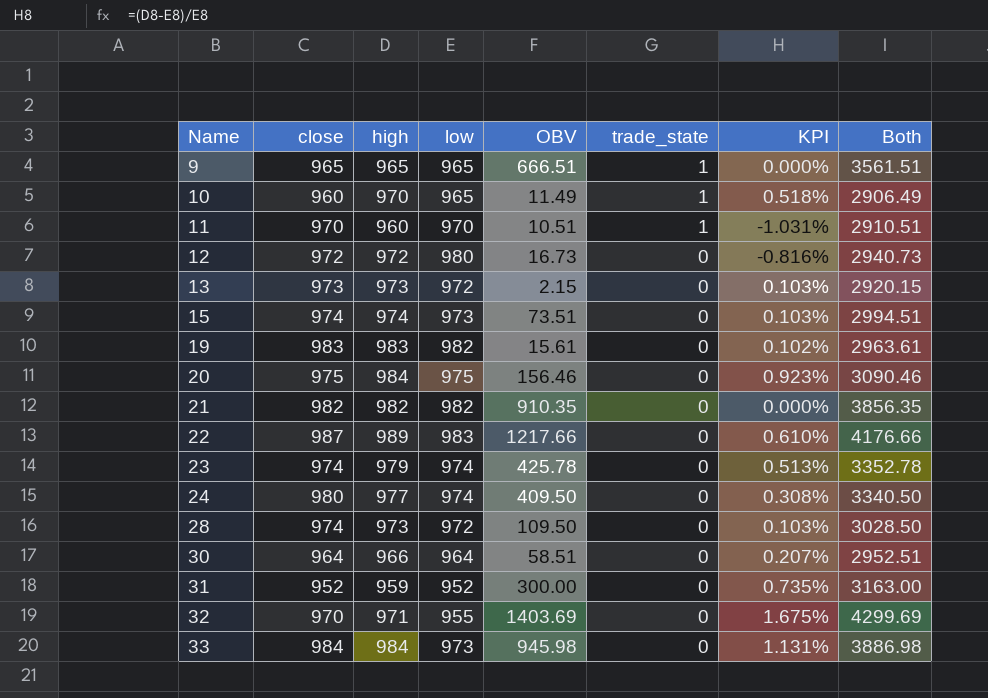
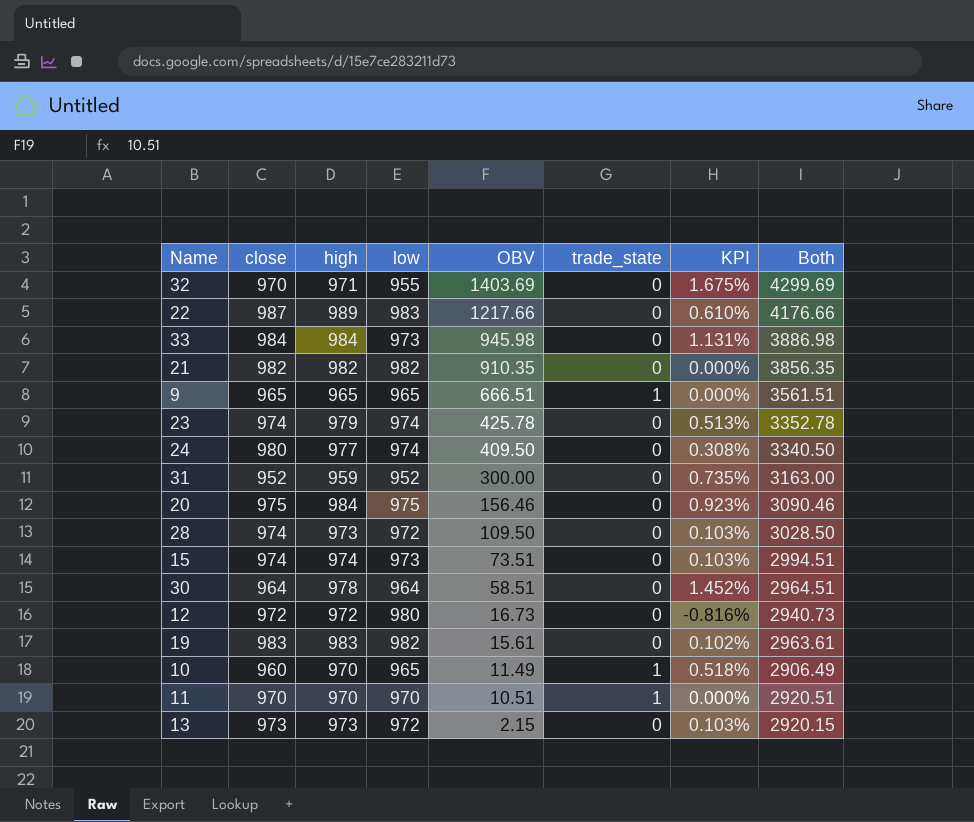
row order: Name ascending -> OBV descending
30 | high: 966 -> 978
30 | KPI: 0.207% -> 1.452%
30 | Both: 2952.51 -> 2964.51
11 | high: 960 -> 970
11 | KPI: -1.031% -> 0.000%
11 | Both: 2910.51 -> 2920.51

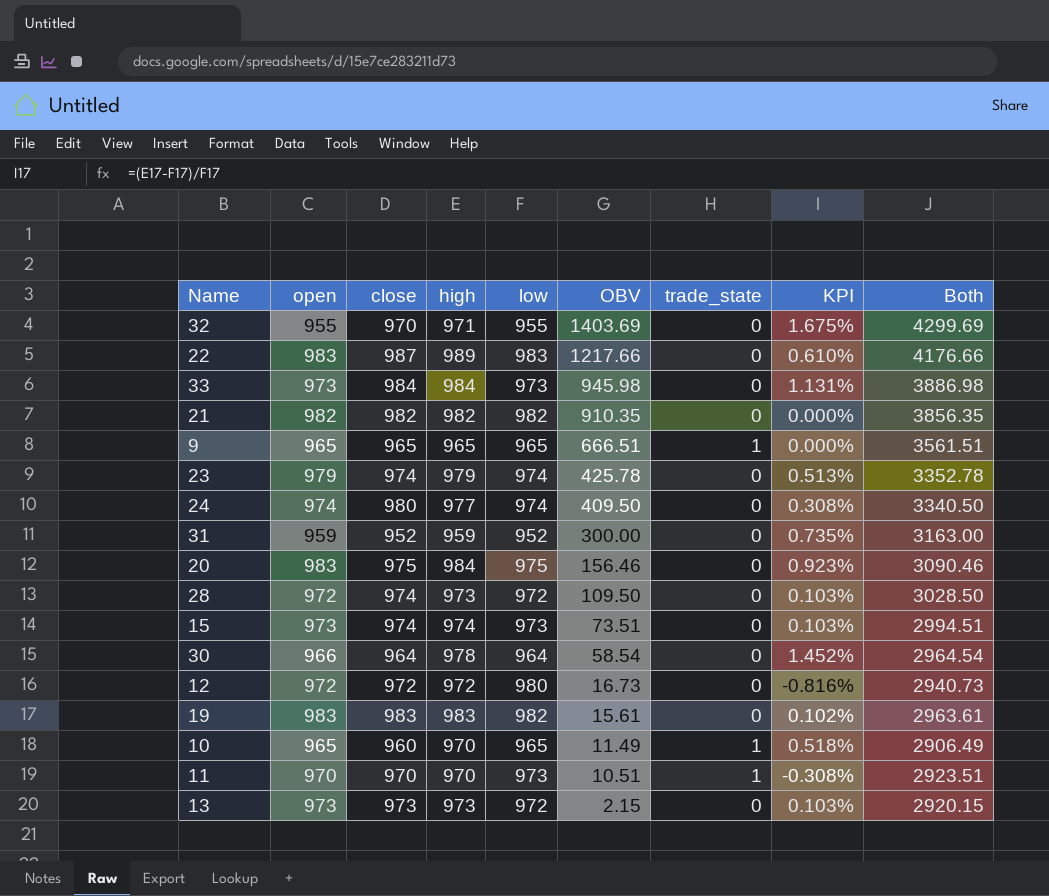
column open | position: none -> 2
30 | OBV: 58.51 -> 58.54
30 | Both: 2964.51 -> 2964.54
11 | low: 970 -> 973
11 | KPI: 0.000% -> -0.308%
11 | Both: 2920.51 -> 2923.51

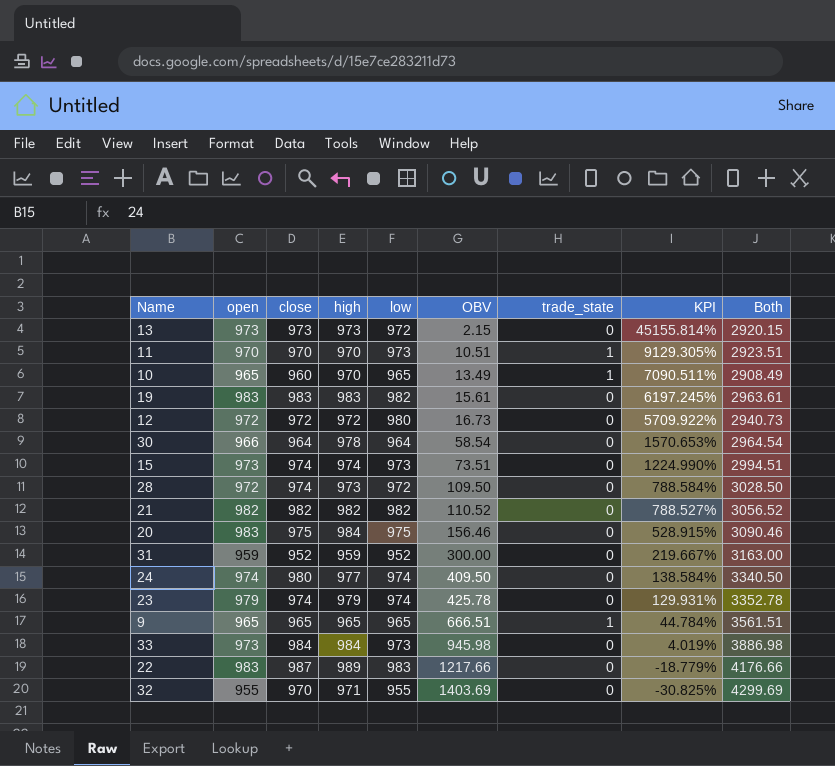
row order: OBV descending -> OBV ascending
column KPI | formula: ([high] - [low]) / [low] -> ([high] - [OBV]) / [OBV]
10 | OBV: 11.49 -> 13.49
10 | Both: 2906.49 -> 2908.49
21 | OBV: 910.35 -> 110.52
21 | Both: 3856.35 -> 3056.52

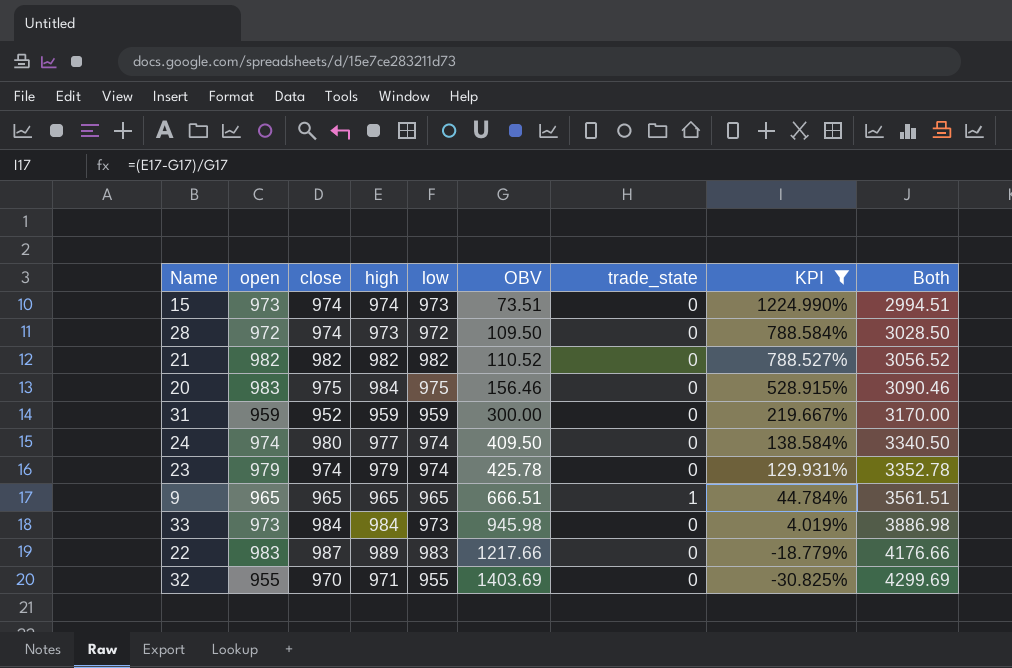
filter: none -> KPI <= 1224.990%
31 | low: 952 -> 959
31 | Both: 3163.00 -> 3170.00

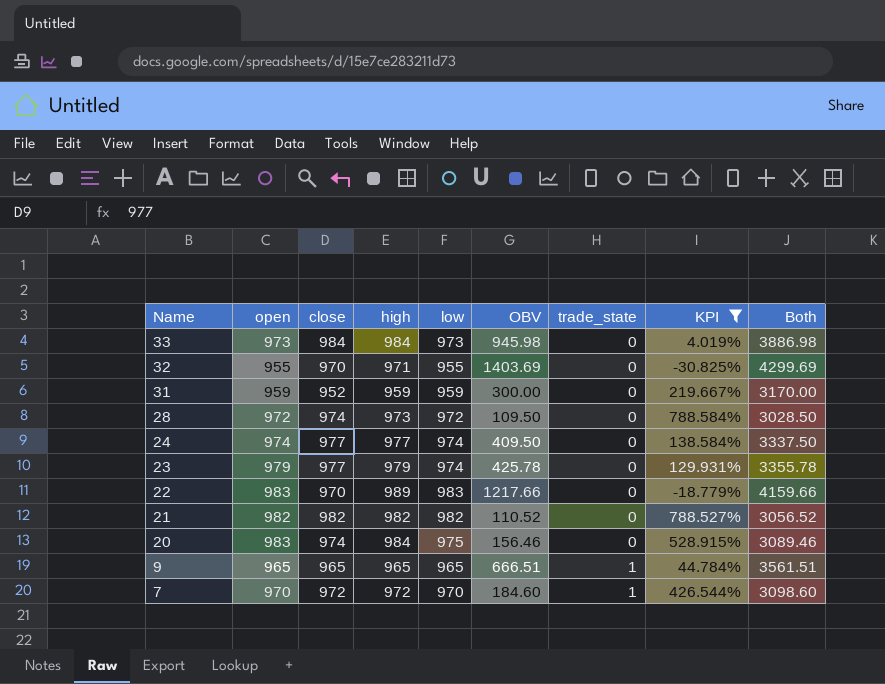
row order: OBV ascending -> Name descending
row 15: 973 | 974 | 974 | 973 | 73.51 | 0 | 1224.990% | 2994.51 -> none
24 | close: 980 -> 977
24 | Both: 3340.50 -> 3337.50
23 | close: 974 -> 977
23 | Both: 3352.78 -> 3355.78
22 | close: 987 -> 970
22 | Both: 4176.66 -> 4159.66
20 | close: 975 -> 974
20 | Both: 3090.46 -> 3089.46
row 7: none -> 970 | 972 | 972 | 970 | 184.60 | 1 | 426.544% | 3098.60

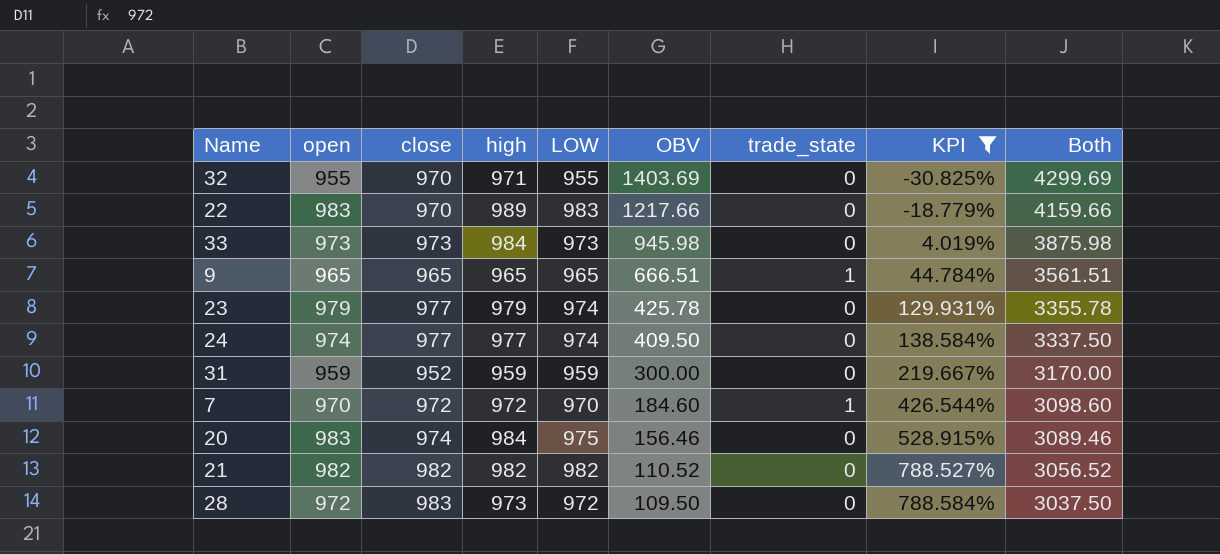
row order: Name descending -> OBV descending
column name: low -> LOW
33 | close: 984 -> 973
33 | Both: 3886.98 -> 3875.98
28 | close: 974 -> 983
28 | Both: 3028.50 -> 3037.50

